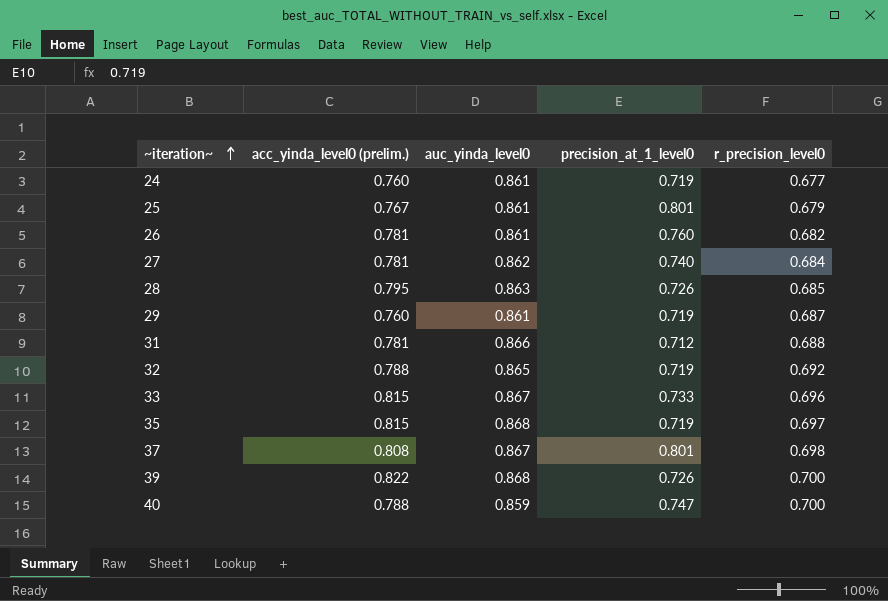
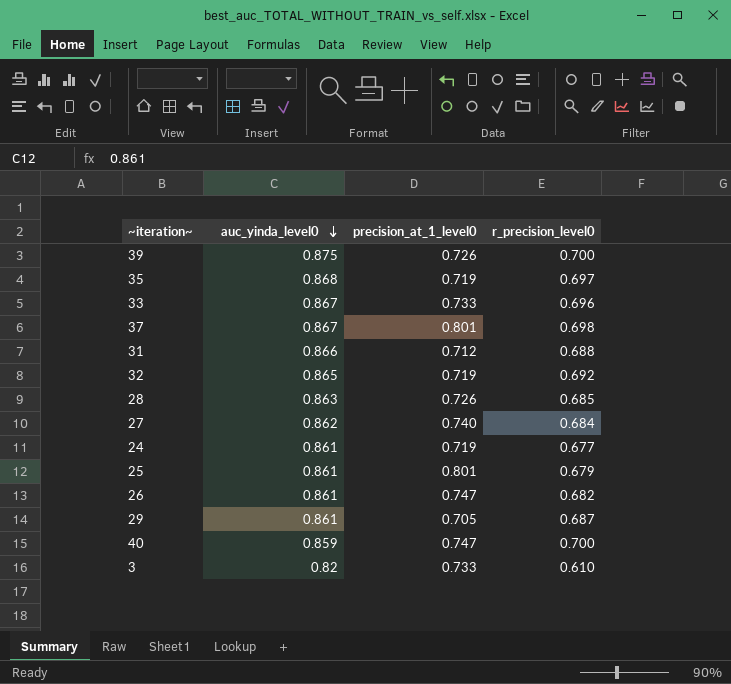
row order: ~iteration~ ascending -> auc_yinda_level0 descending
column acc_yinda_level0 (prelim.) | position: 2 -> none
39 | auc_yinda_level0: 0.868 -> 0.875
26 | precision_at_1_level0: 0.760 -> 0.747
29 | precision_at_1_level0: 0.719 -> 0.705
row 3: none -> 0.82 | 0.733 | 0.610

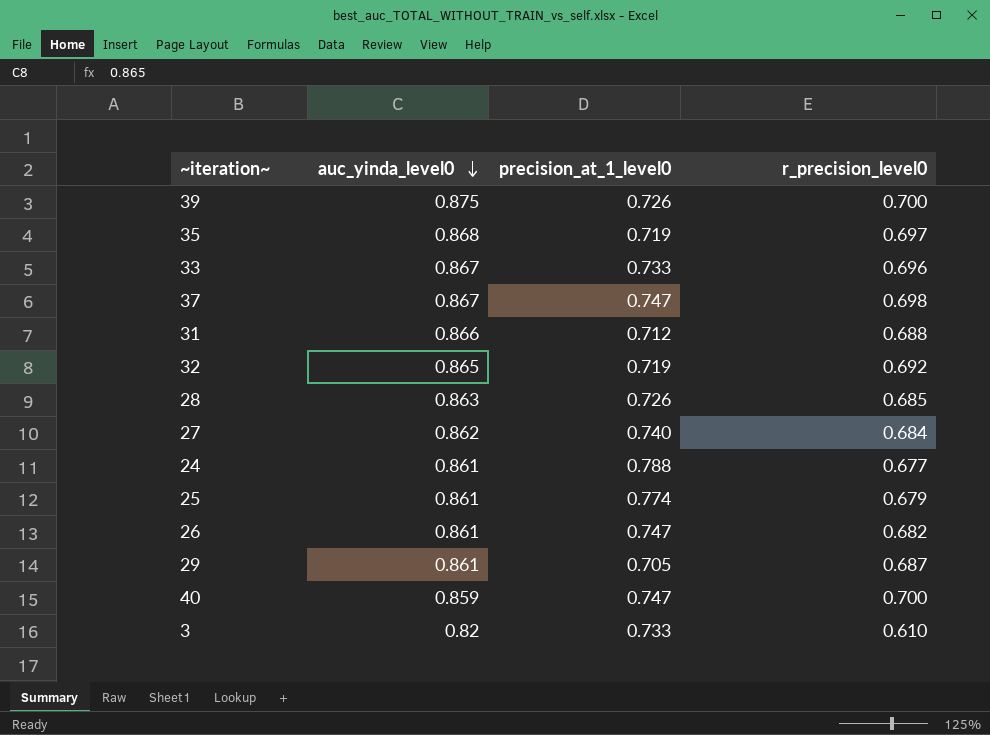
37 | precision_at_1_level0: 0.801 -> 0.747
24 | precision_at_1_level0: 0.719 -> 0.788
25 | precision_at_1_level0: 0.801 -> 0.774

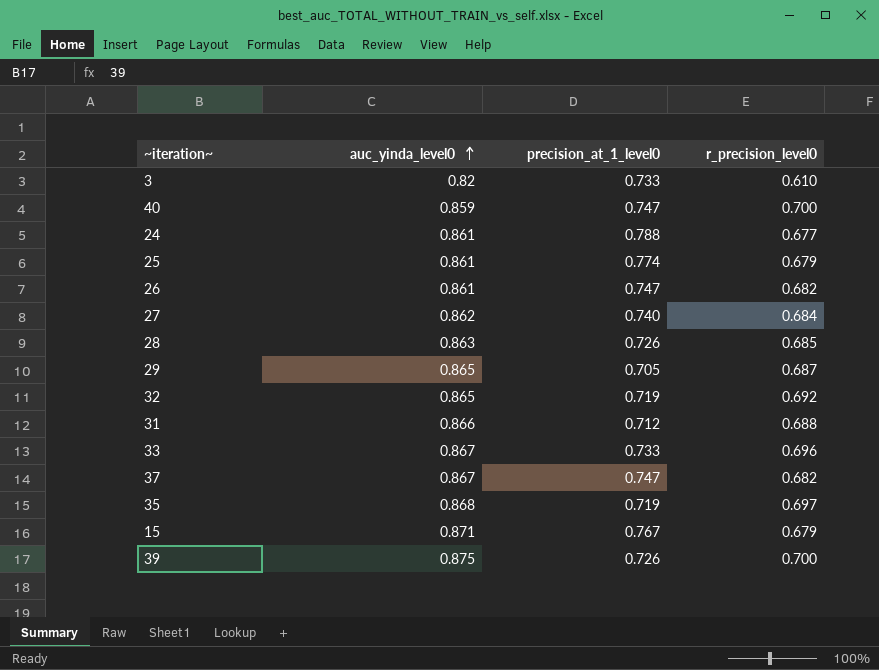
row order: auc_yinda_level0 descending -> auc_yinda_level0 ascending
29 | auc_yinda_level0: 0.861 -> 0.865
37 | r_precision_level0: 0.698 -> 0.682
row 15: none -> 0.871 | 0.767 | 0.679

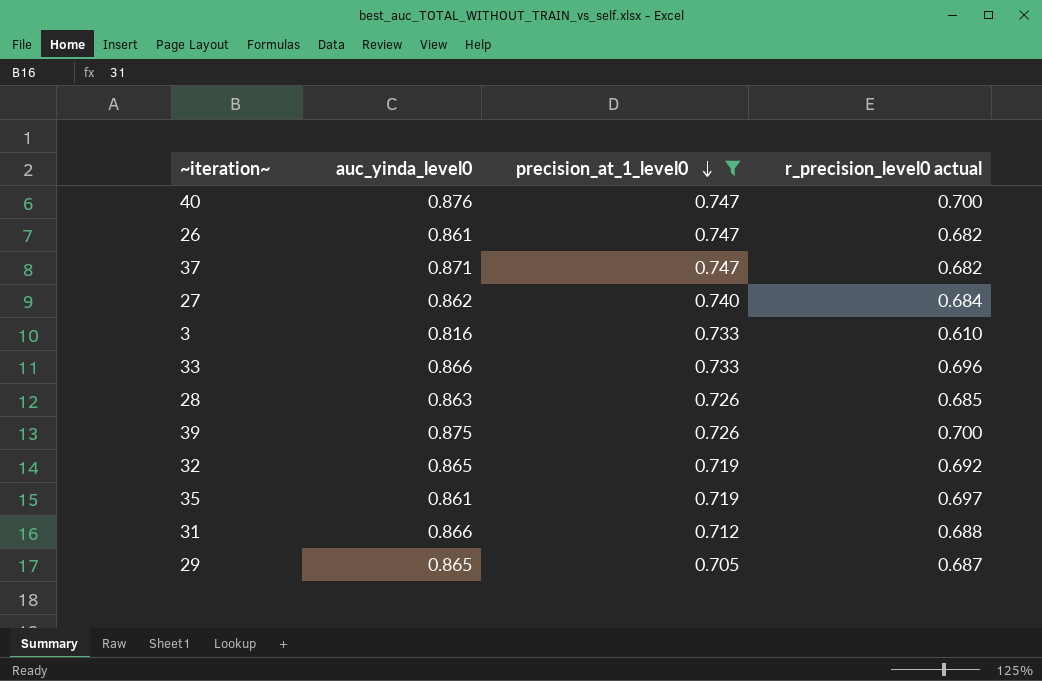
filter: none -> precision_at_1_level0 <= 0.747
row order: auc_yinda_level0 ascending -> precision_at_1_level0 descending
column name: r_precision_level0 -> r_precision_level0 actual
40 | auc_yinda_level0: 0.859 -> 0.876
37 | auc_yinda_level0: 0.867 -> 0.871
3 | auc_yinda_level0: 0.82 -> 0.816
33 | auc_yinda_level0: 0.867 -> 0.866
35 | auc_yinda_level0: 0.868 -> 0.861

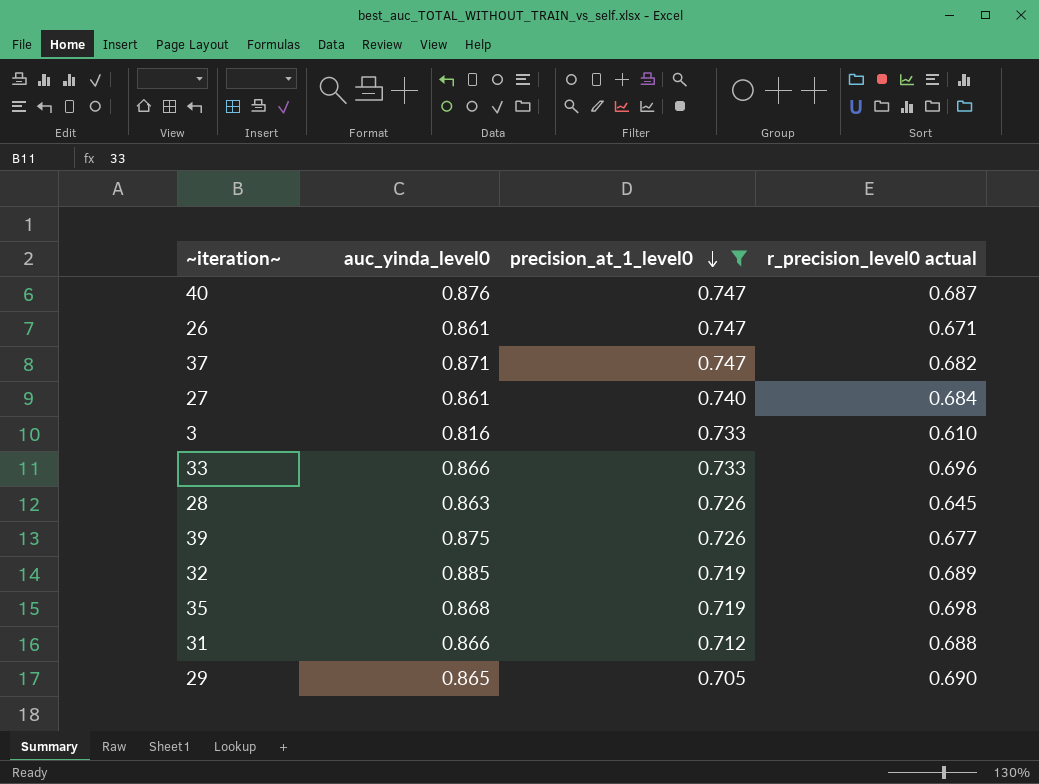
40 | r_precision_level0 actual: 0.700 -> 0.687
26 | r_precision_level0 actual: 0.682 -> 0.671
27 | auc_yinda_level0: 0.862 -> 0.861
28 | r_precision_level0 actual: 0.685 -> 0.645
39 | r_precision_level0 actual: 0.700 -> 0.677
32 | auc_yinda_level0: 0.865 -> 0.885
32 | r_precision_level0 actual: 0.692 -> 0.689
35 | auc_yinda_level0: 0.861 -> 0.868
35 | r_precision_level0 actual: 0.697 -> 0.698
29 | r_precision_level0 actual: 0.687 -> 0.690

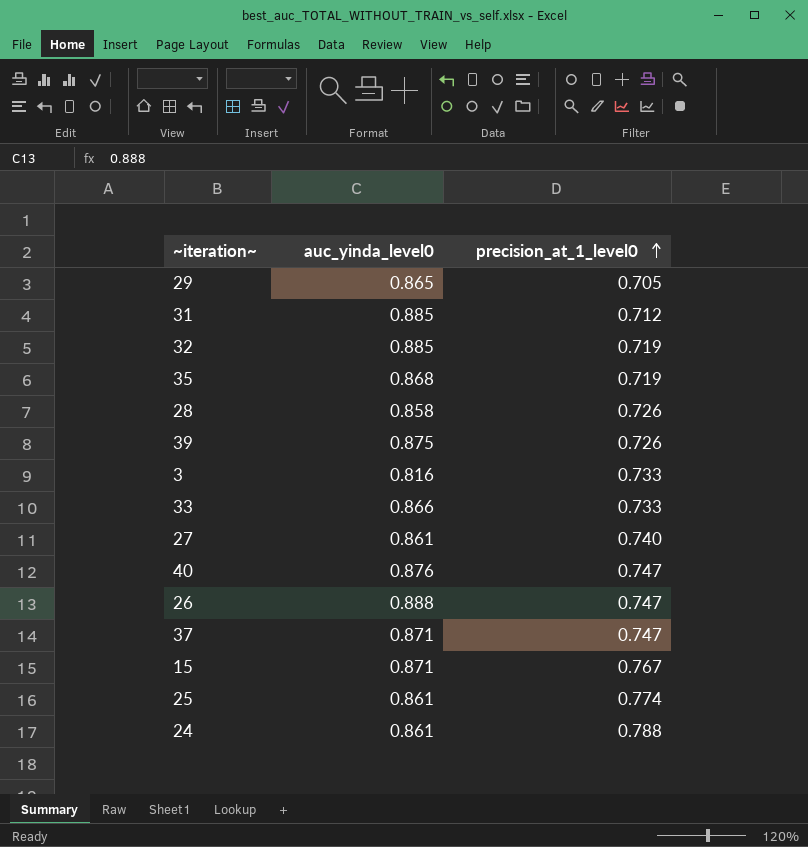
filter: precision_at_1_level0 <= 0.747 -> none
row order: precision_at_1_level0 descending -> precision_at_1_level0 ascending
column r_precision_level0 actual | position: 4 -> none
31 | auc_yinda_level0: 0.866 -> 0.885
28 | auc_yinda_level0: 0.863 -> 0.858
26 | auc_yinda_level0: 0.861 -> 0.888

